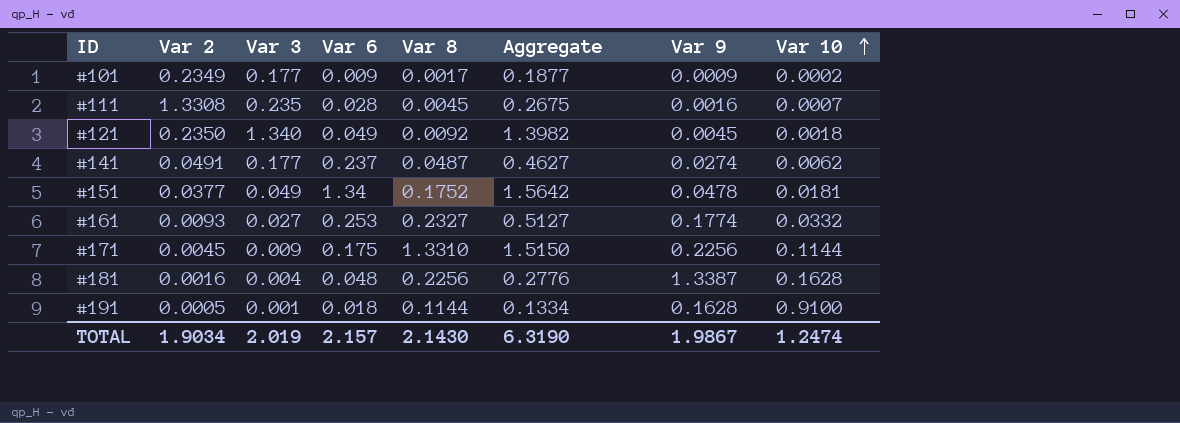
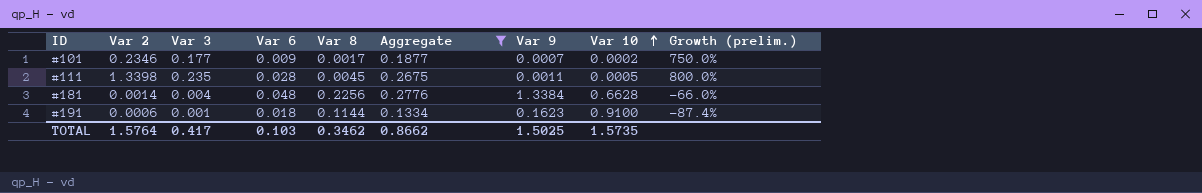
filter: none -> Aggregate <= 0.2776
column Growth (prelim.) | formula: none -> ([Var 8] - [Var 10]) / [Var 10]
#101 | Var 2: 0.2349 -> 0.2346
#101 | Var 9: 0.0009 -> 0.0007
#111 | Var 2: 1.3308 -> 1.3398
#111 | Var 9: 0.0016 -> 0.0011
#111 | Var 10: 0.0007 -> 0.0005
#181 | Var 2: 0.0016 -> 0.0014
#181 | Var 9: 1.3387 -> 1.3384
#181 | Var 10: 0.1628 -> 0.6628
#191 | Var 2: 0.0005 -> 0.0006
#191 | Var 9: 0.1628 -> 0.1623
TOTAL | Var 2: 1.9034 -> 1.5764
TOTAL | Var 3: 2.019 -> 0.417
TOTAL | Var 6: 2.157 -> 0.103
TOTAL | Var 8: 2.1430 -> 0.3462
TOTAL | Aggregate: 6.3190 -> 0.8662
TOTAL | Var 9: 1.9867 -> 1.5025
TOTAL | Var 10: 1.2474 -> 1.5735

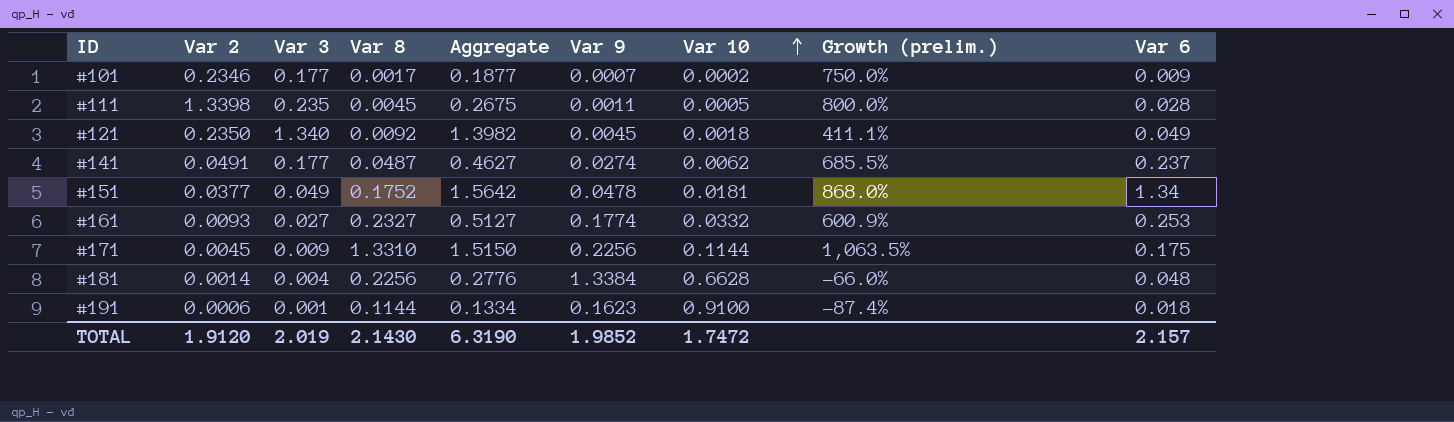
filter: Aggregate <= 0.2776 -> none
column Var 6 | position: 4 -> 9
TOTAL | Var 2: 1.5764 -> 1.9120
TOTAL | Var 3: 0.417 -> 2.019
TOTAL | Var 8: 0.3462 -> 2.1430
TOTAL | Aggregate: 0.8662 -> 6.3190
TOTAL | Var 9: 1.5025 -> 1.9852
TOTAL | Var 10: 1.5735 -> 1.7472
TOTAL | Var 6: 0.103 -> 2.157

